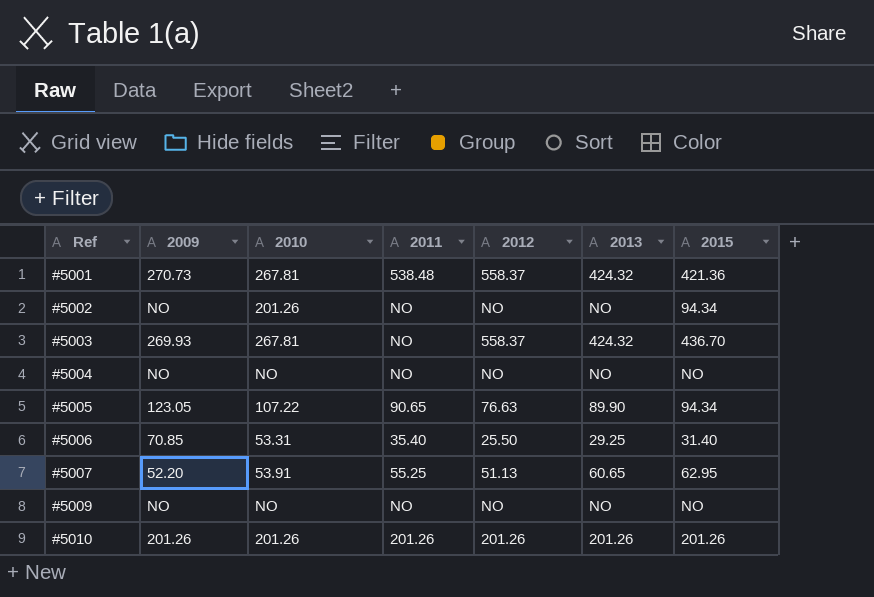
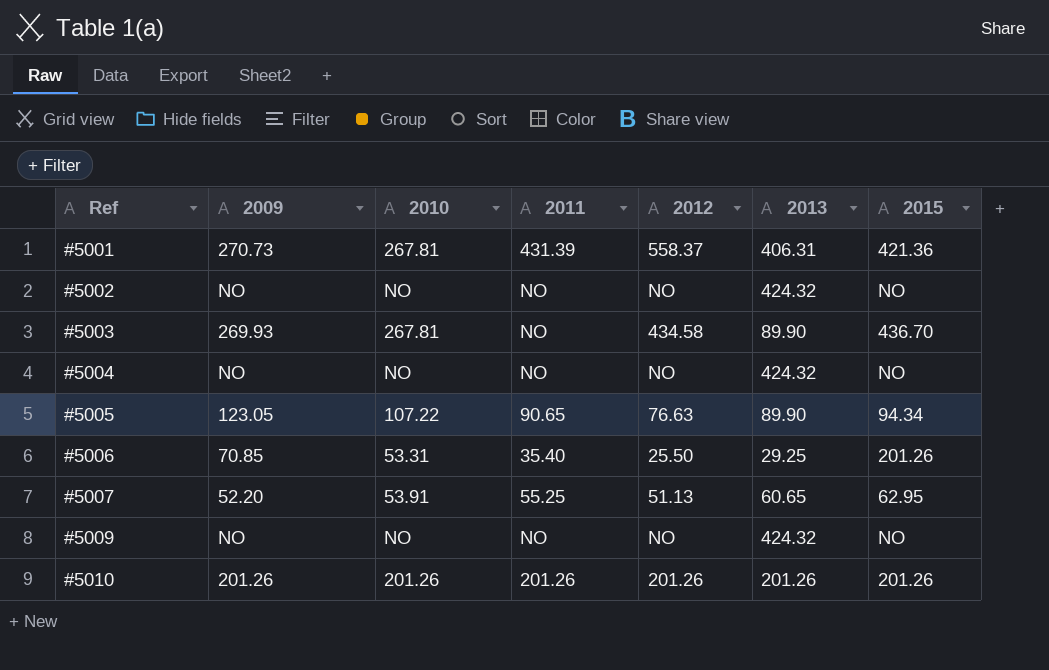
#5001 | 2011: 538.48 -> 431.39
#5001 | 2013: 424.32 -> 406.31
#5002 | 2010: 201.26 -> NO
#5002 | 2013: NO -> 424.32
#5002 | 2015: 94.34 -> NO
#5003 | 2012: 558.37 -> 434.58
#5003 | 2013: 424.32 -> 89.90
#5004 | 2013: NO -> 424.32
#5006 | 2015: 31.40 -> 201.26
#5009 | 2013: NO -> 424.32

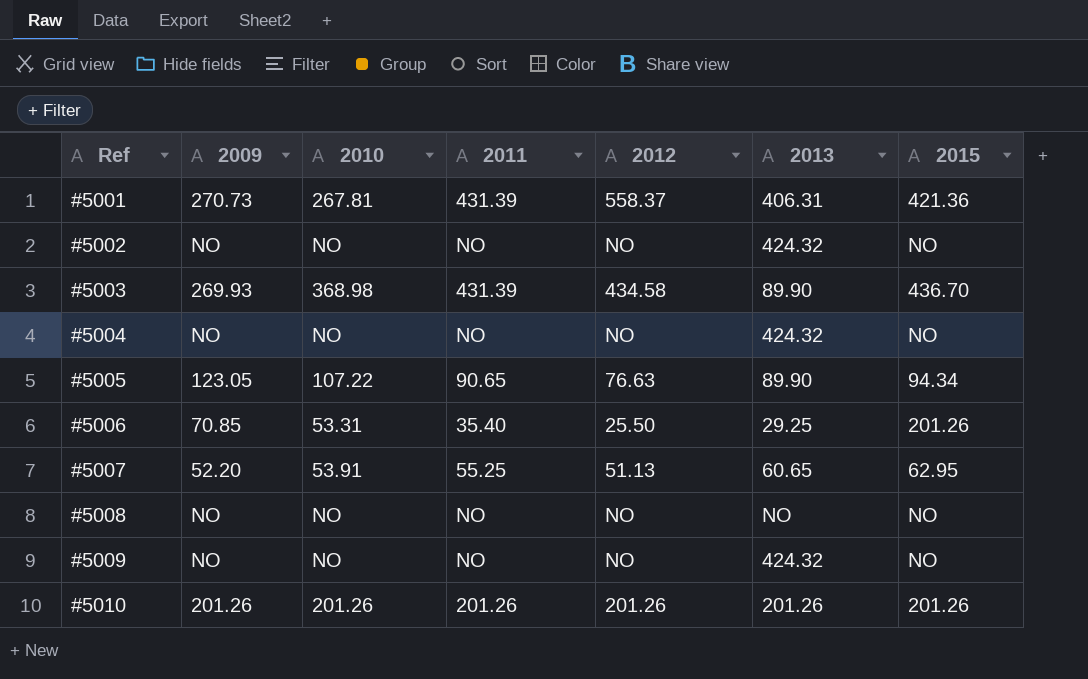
#5003 | 2010: 267.81 -> 368.98
#5003 | 2011: NO -> 431.39
row #5008: none -> NO | NO | NO | NO | NO | NO

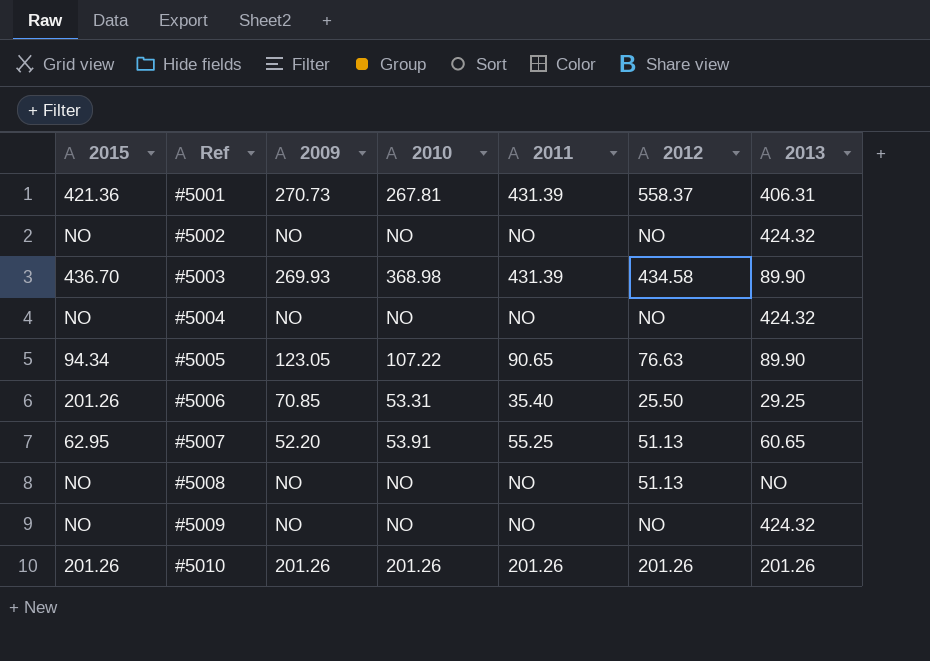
column 2015 | position: 7 -> 1
#5008 | 2012: NO -> 51.13

